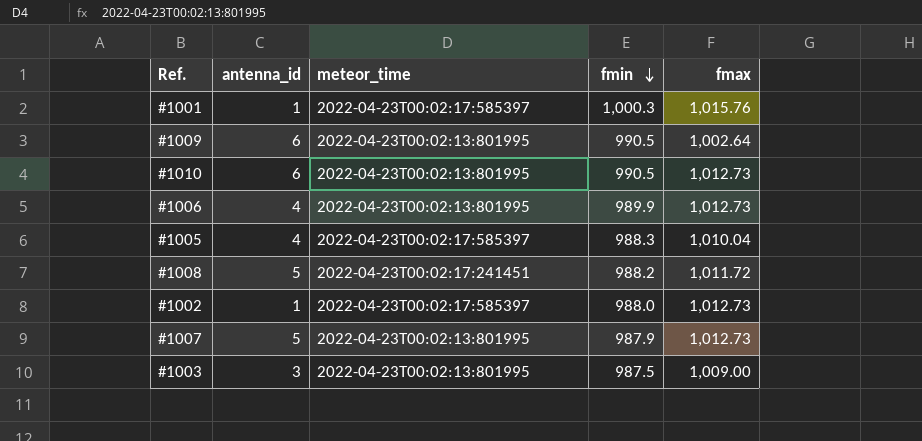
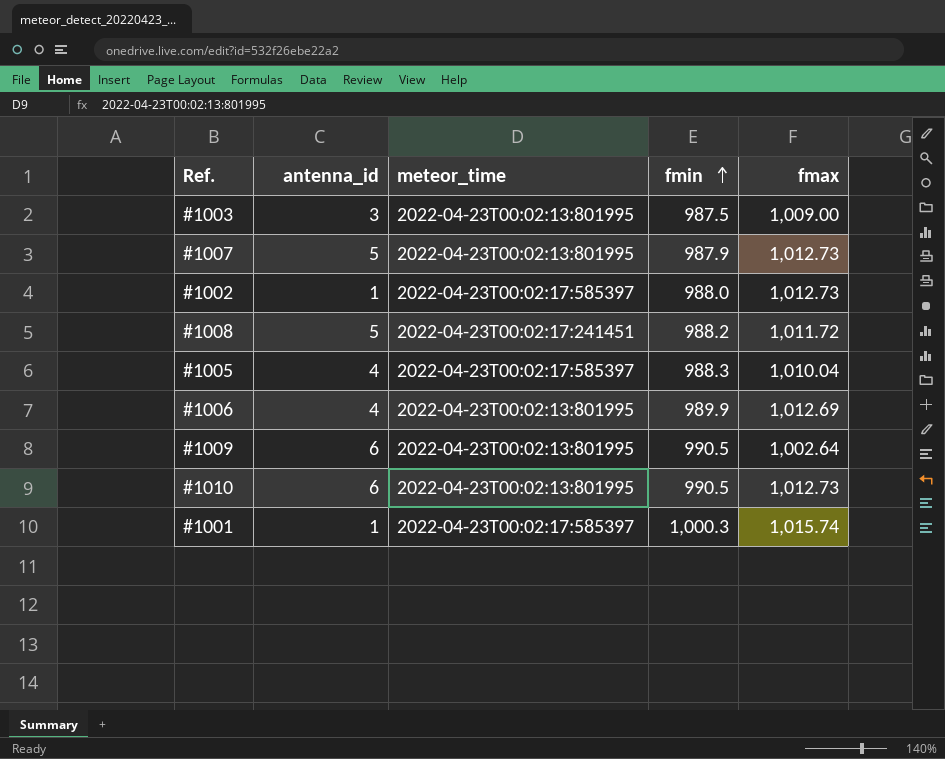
row order: fmin descending -> fmin ascending
#1006 | fmax: 1,012.73 -> 1,012.69
#1001 | fmax: 1,015.76 -> 1,015.74

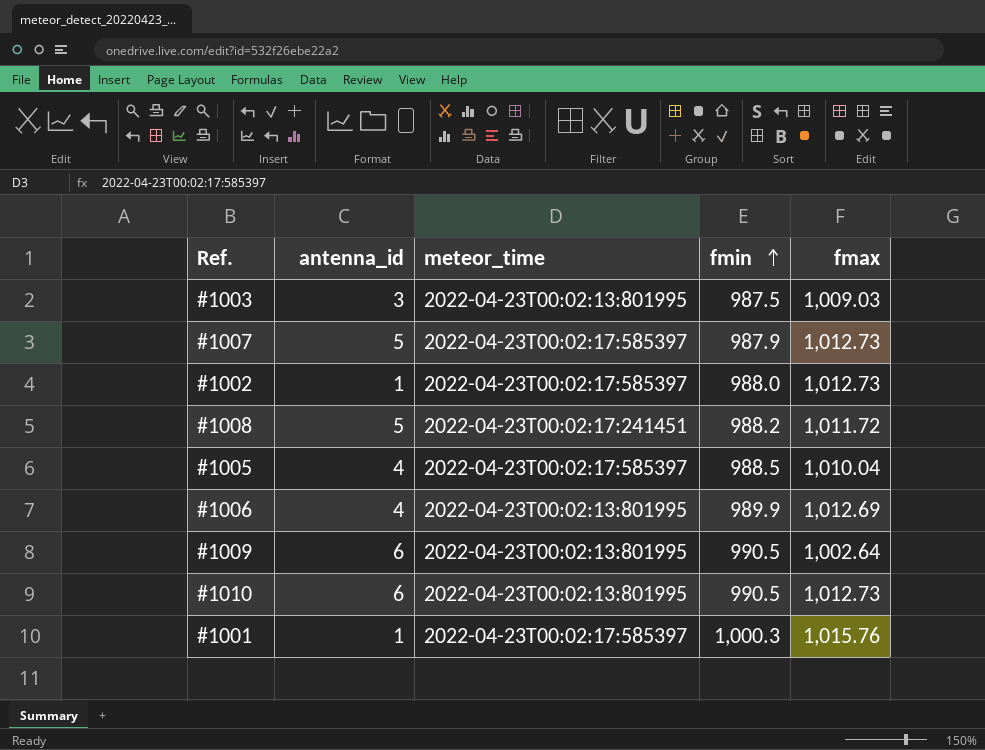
#1003 | fmax: 1,009.00 -> 1,009.03
#1007 | meteor_time: 2022-04-23T00:02:13:801995 -> 2022-04-23T00:02:17:585397
#1005 | fmin: 988.3 -> 988.5
#1001 | fmax: 1,015.74 -> 1,015.76

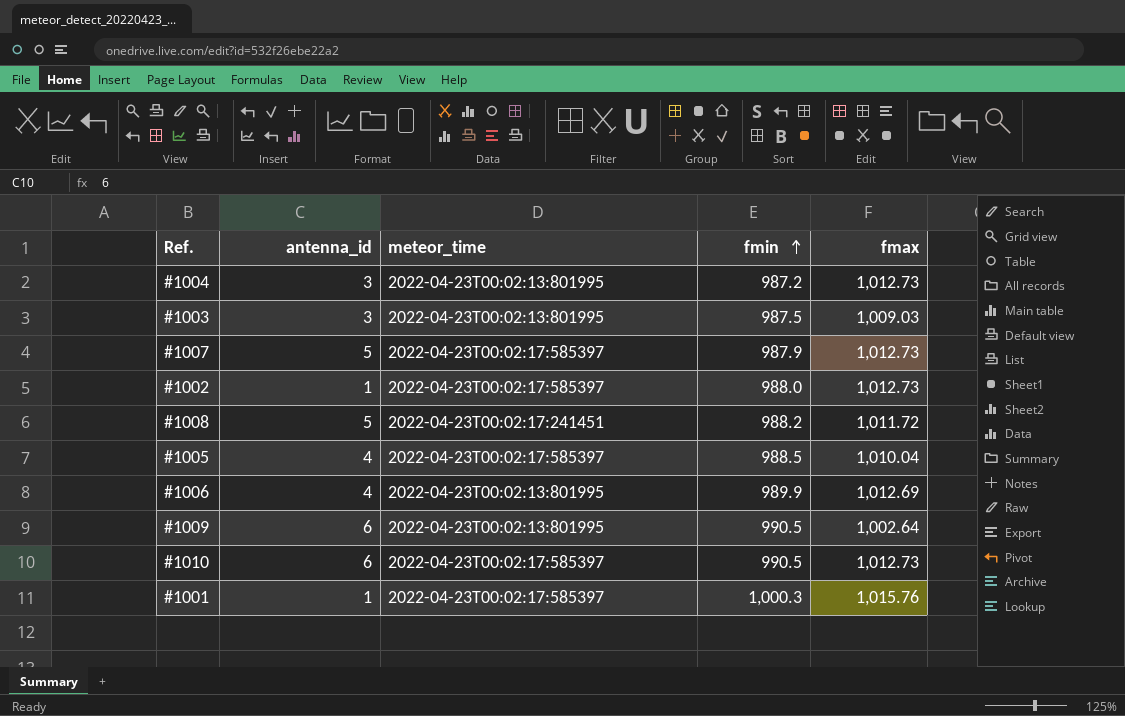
row #1004: none -> 3 | 2022-04-23T00:02:13:801995 | 987.2 | 1,012.73
#1010 | meteor_time: 2022-04-23T00:02:13:801995 -> 2022-04-23T00:02:17:585397

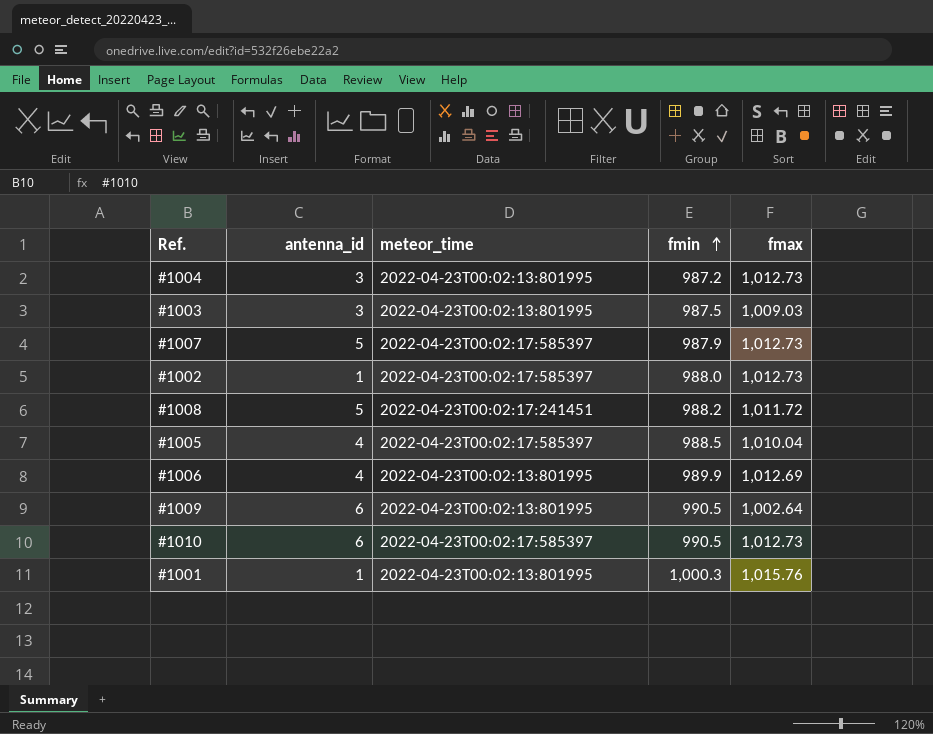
#1001 | meteor_time: 2022-04-23T00:02:17:585397 -> 2022-04-23T00:02:13:801995

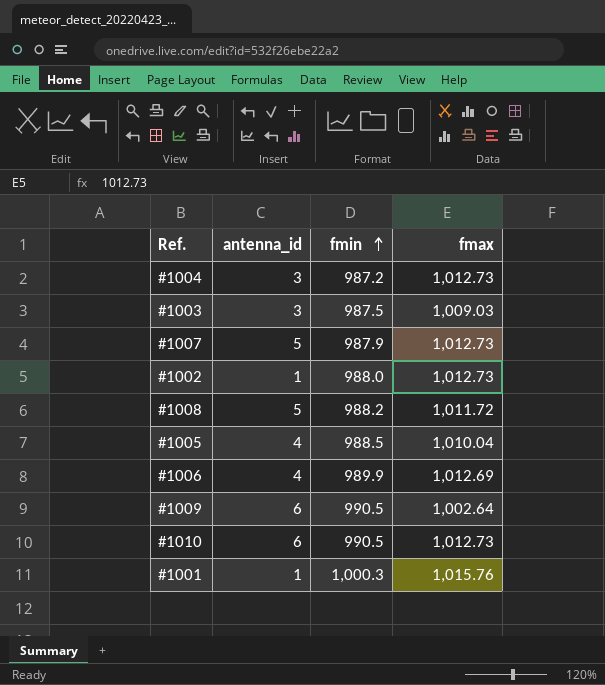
column meteor_time | position: 3 -> none

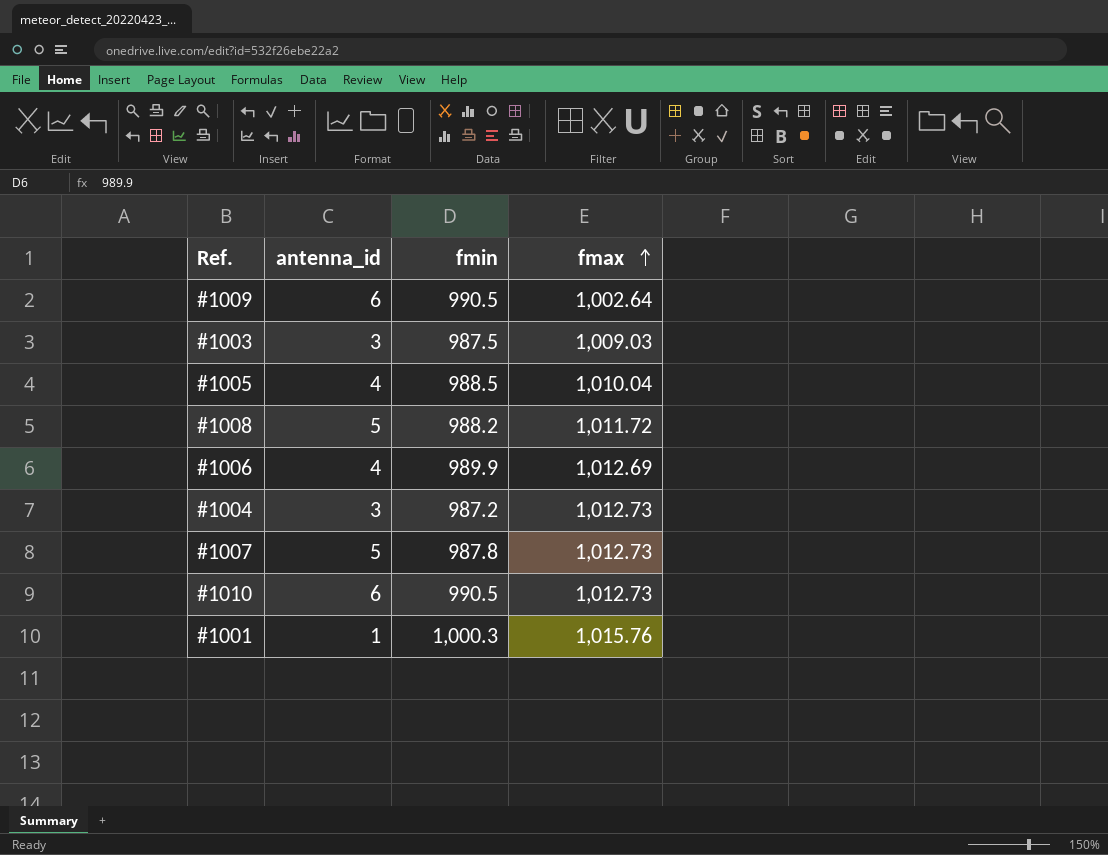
row order: fmin ascending -> fmax ascending
row #1002: 1 | 988.0 | 1,012.73 -> none
#1007 | fmin: 987.9 -> 987.8

